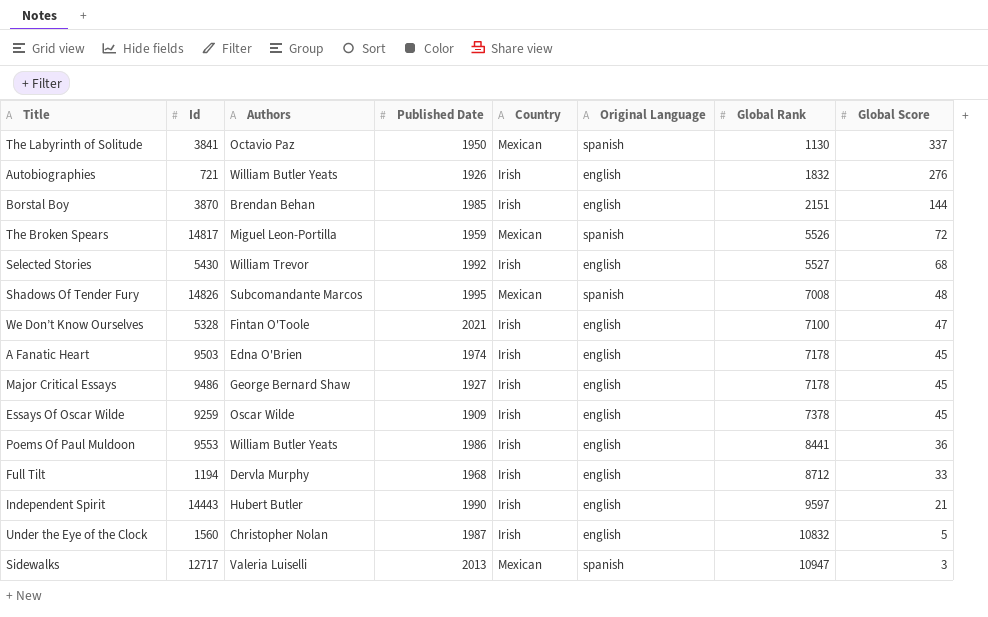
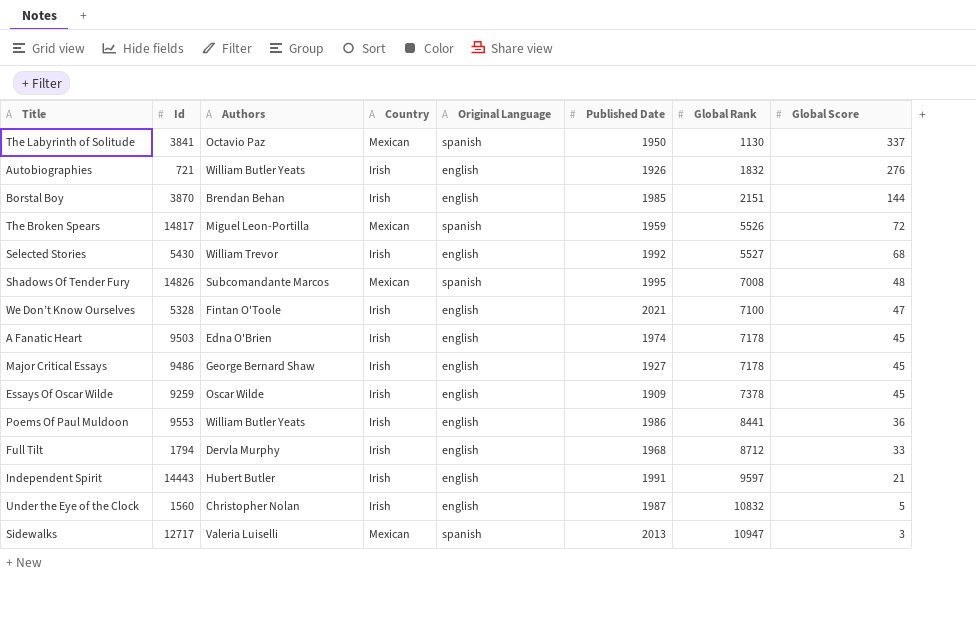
column Published Date | position: 4 -> 6
Full Tilt | Id: 1194 -> 1794
Independent Spirit | Published Date: 1990 -> 1991

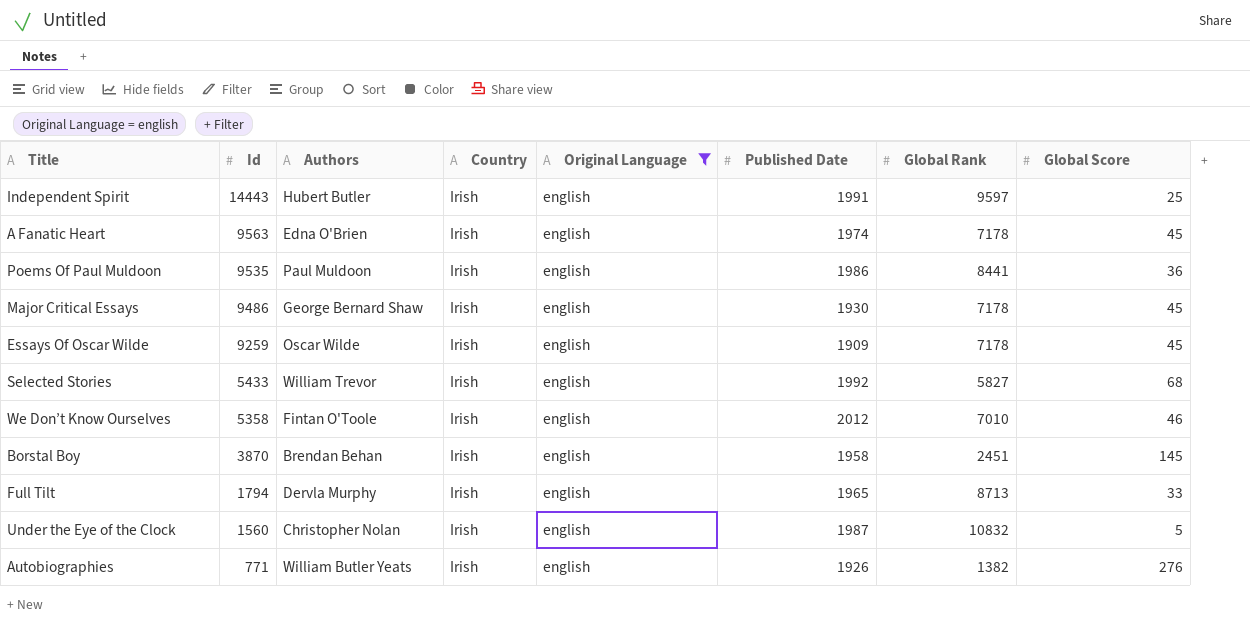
filter: none -> Original Language = english
row order: Global Rank ascending -> Id descending
Independent Spirit | Global Score: 21 -> 25
A Fanatic Heart | Id: 9503 -> 9563
Poems Of Paul Muldoon | Id: 9553 -> 9535
Poems Of Paul Muldoon | Authors: William Butler Yeats -> Paul Muldoon
Major Critical Essays | Published Date: 1927 -> 1930
Essays Of Oscar Wilde | Global Rank: 7378 -> 7178
Selected Stories | Id: 5430 -> 5433
Selected Stories | Global Rank: 5527 -> 5827
We Don’t Know Ourselves | Id: 5328 -> 5358
We Don’t Know Ourselves | Published Date: 2021 -> 2012
We Don’t Know Ourselves | Global Rank: 7100 -> 7010
We Don’t Know Ourselves | Global Score: 47 -> 46
Borstal Boy | Published Date: 1985 -> 1958
Borstal Boy | Global Rank: 2151 -> 2451
Borstal Boy | Global Score: 144 -> 145
Full Tilt | Published Date: 1968 -> 1965
Full Tilt | Global Rank: 8712 -> 8713
Autobiographies | Id: 721 -> 771
Autobiographies | Global Rank: 1832 -> 1382

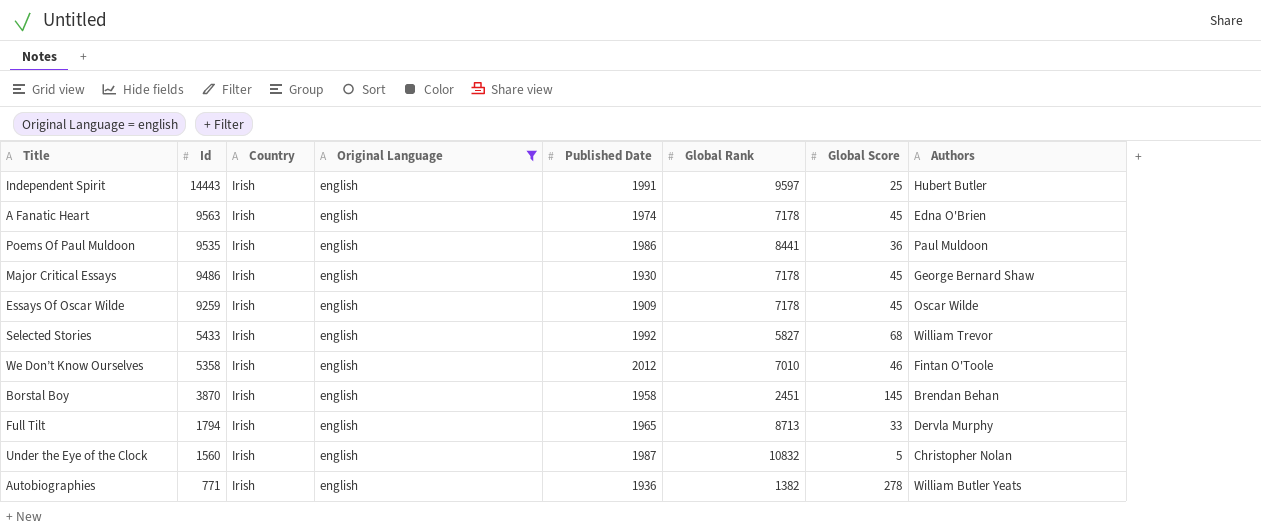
column Authors | position: 3 -> 8
Autobiographies | Published Date: 1926 -> 1936
Autobiographies | Global Score: 276 -> 278

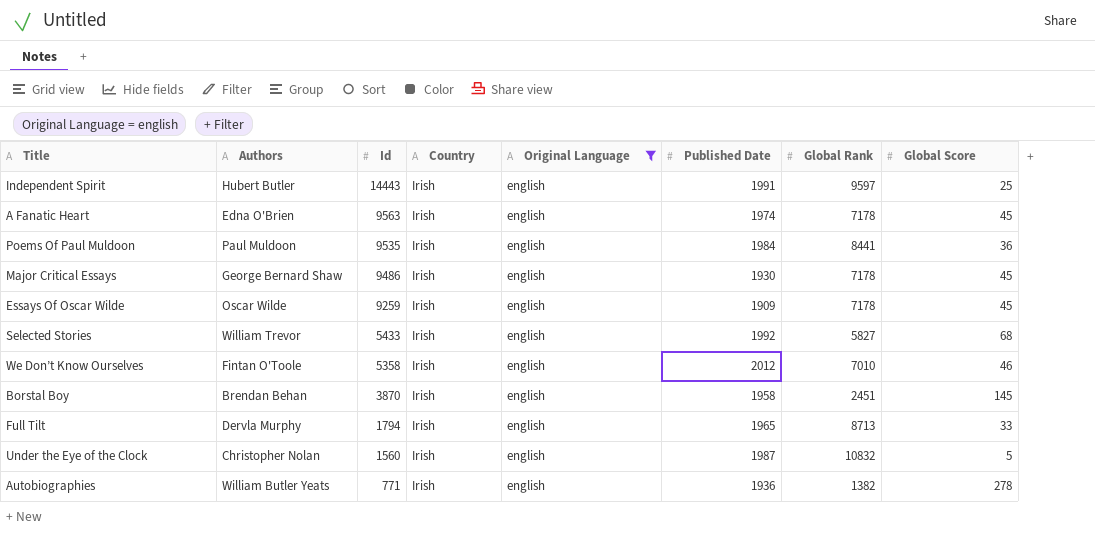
column Authors | position: 8 -> 2
Poems Of Paul Muldoon | Published Date: 1986 -> 1984

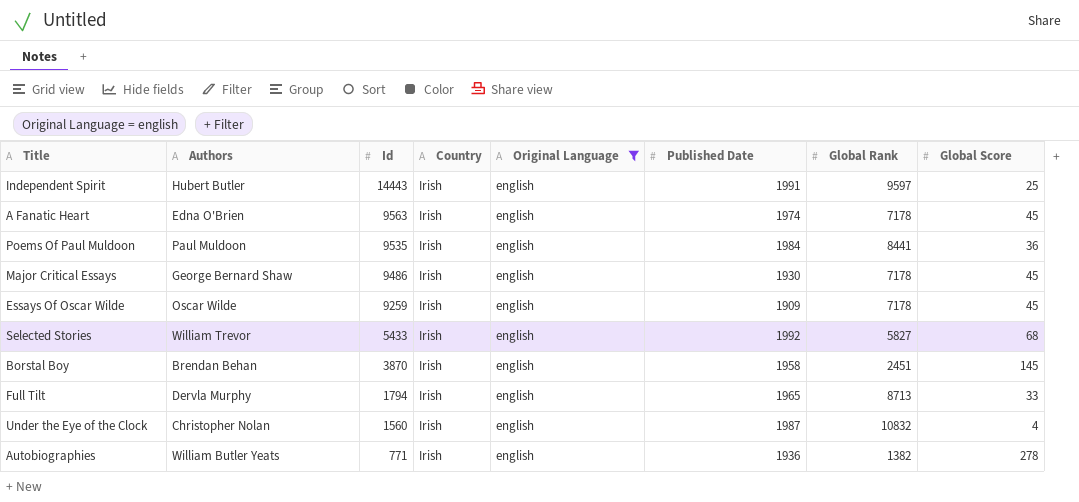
row We Don’t Know Ourselves: Fintan O'Toole | 5358 | Irish | english | 2012 | 7010 | 46 -> none
Under the Eye of the Clock | Global Score: 5 -> 4

